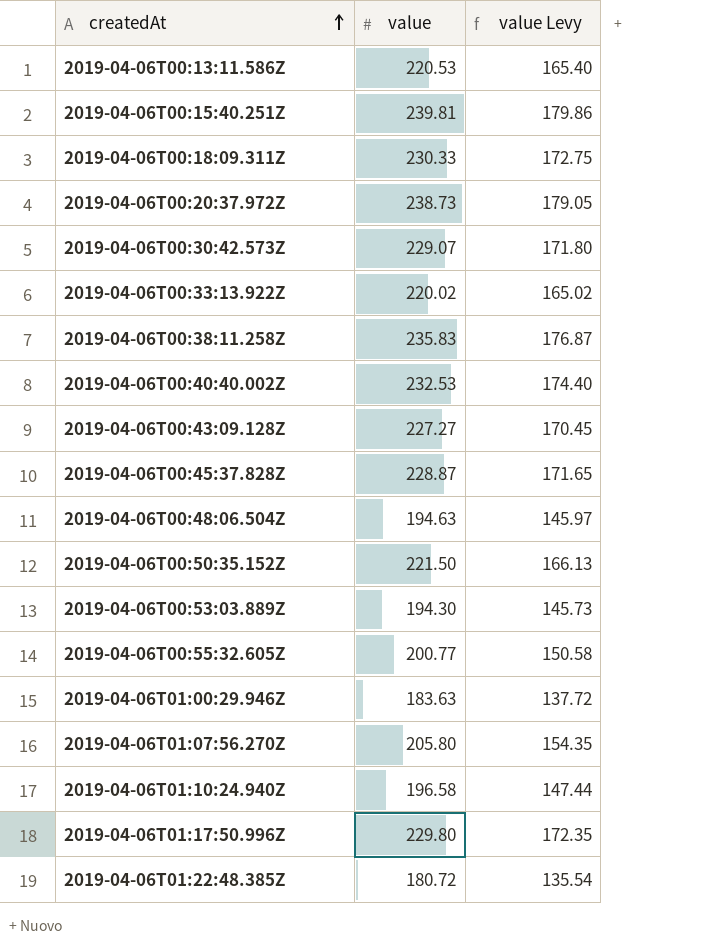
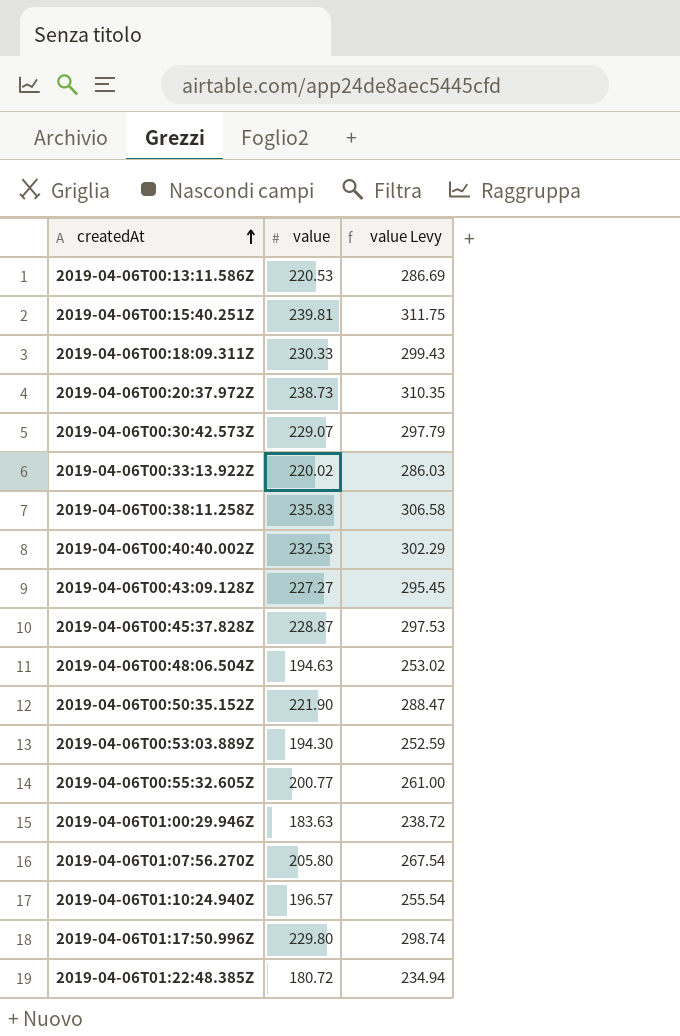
column value Levy | formula: [value] * 0.75 -> [value] * 1.3
2019-04-06T00:50:35.152Z | value: 221.50 -> 221.90
2019-04-06T01:10:24.940Z | value: 196.58 -> 196.57

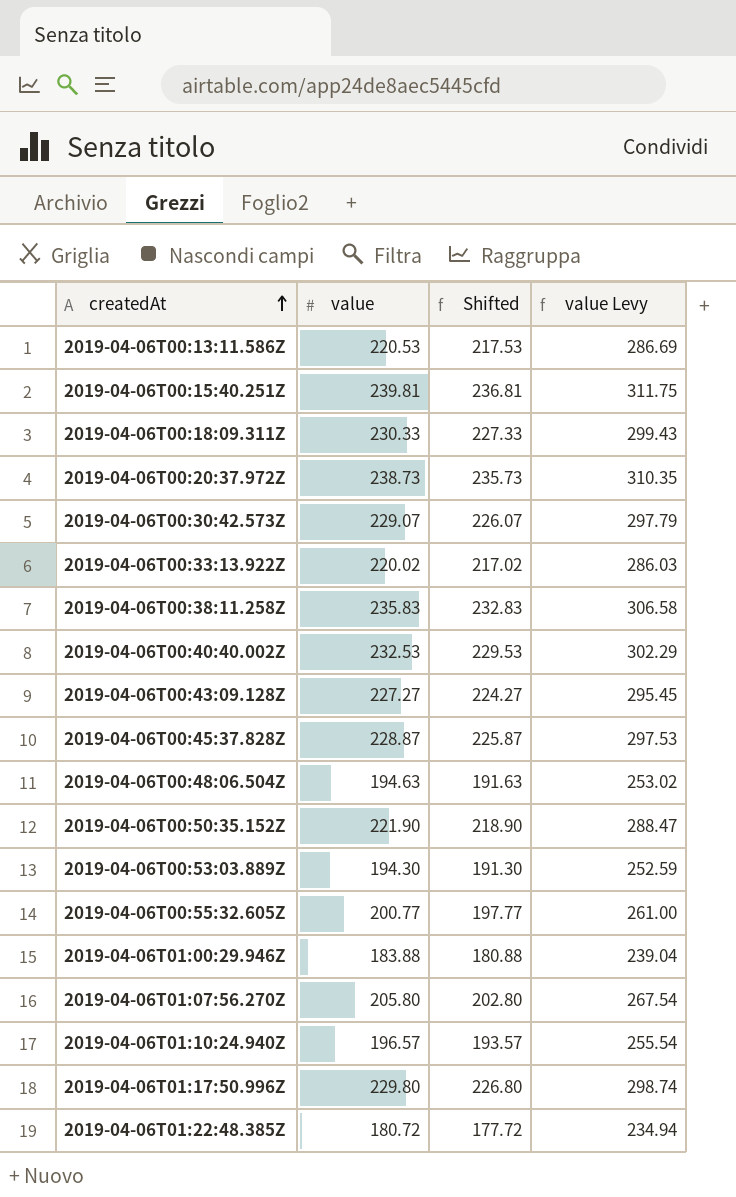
column Shifted | formula: none -> [value] - 3
2019-04-06T01:00:29.946Z | value: 183.63 -> 183.88
2019-04-06T01:00:29.946Z | value Levy: 238.72 -> 239.04

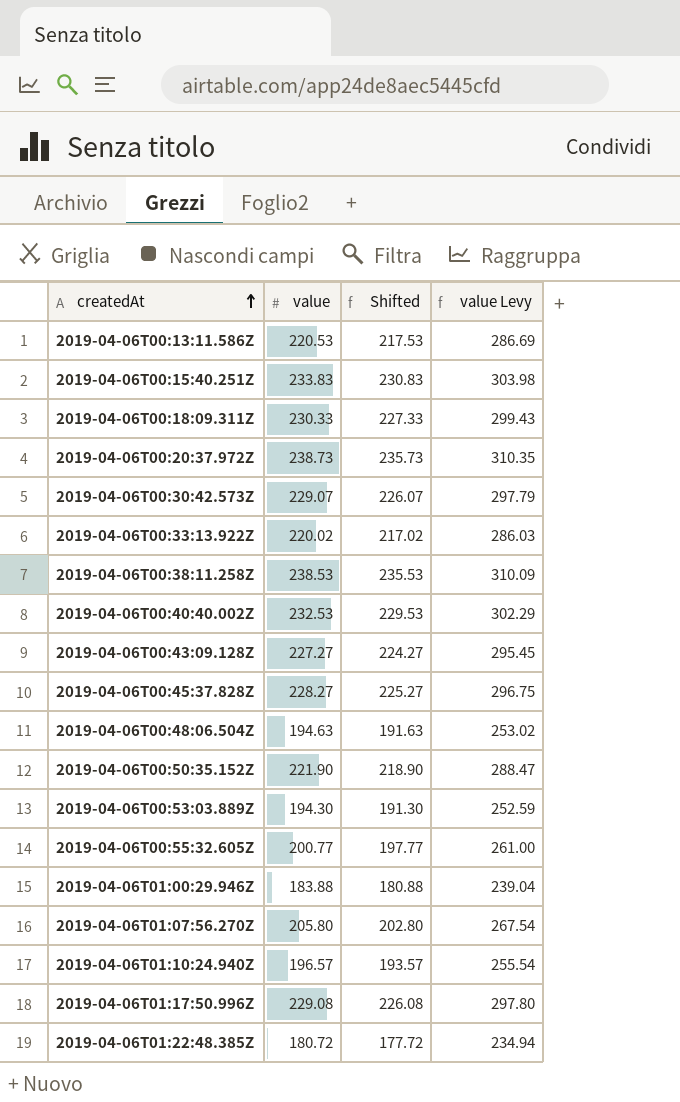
2019-04-06T00:15:40.251Z | value: 239.81 -> 233.83
2019-04-06T00:15:40.251Z | Shifted: 236.81 -> 230.83
2019-04-06T00:15:40.251Z | value Levy: 311.75 -> 303.98
2019-04-06T00:38:11.258Z | value: 235.83 -> 238.53
2019-04-06T00:38:11.258Z | Shifted: 232.83 -> 235.53
2019-04-06T00:38:11.258Z | value Levy: 306.58 -> 310.09
2019-04-06T00:45:37.828Z | value: 228.87 -> 228.27
2019-04-06T00:45:37.828Z | Shifted: 225.87 -> 225.27
2019-04-06T00:45:37.828Z | value Levy: 297.53 -> 296.75
2019-04-06T01:17:50.996Z | value: 229.80 -> 229.08
2019-04-06T01:17:50.996Z | Shifted: 226.80 -> 226.08
2019-04-06T01:17:50.996Z | value Levy: 298.74 -> 297.80

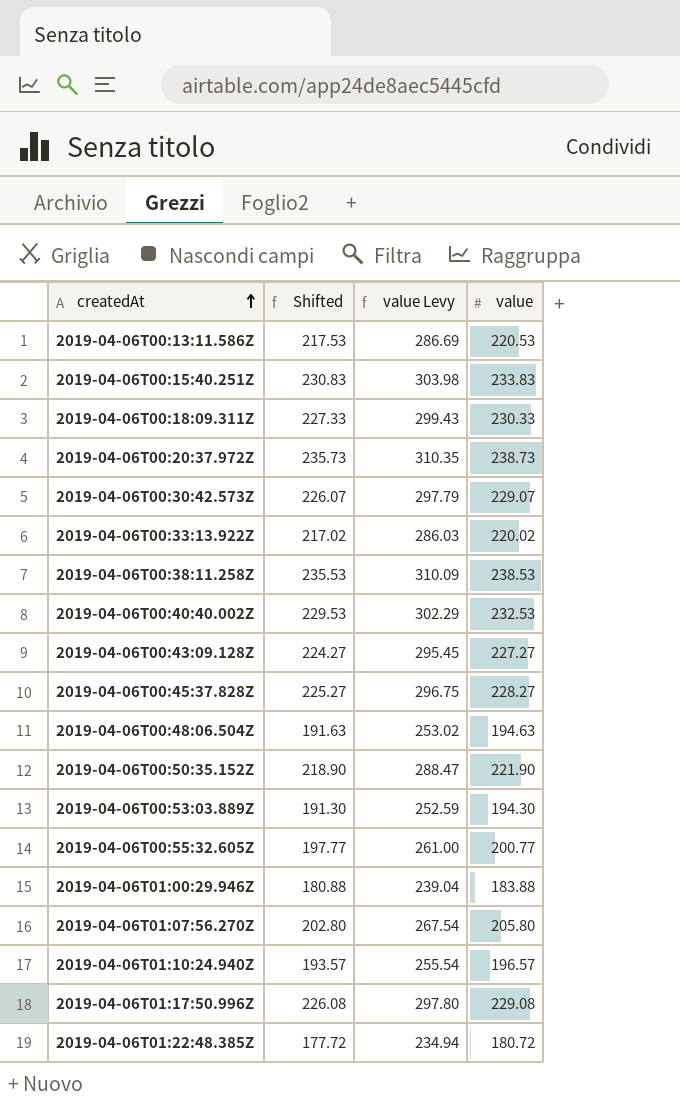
column value | position: 2 -> 4

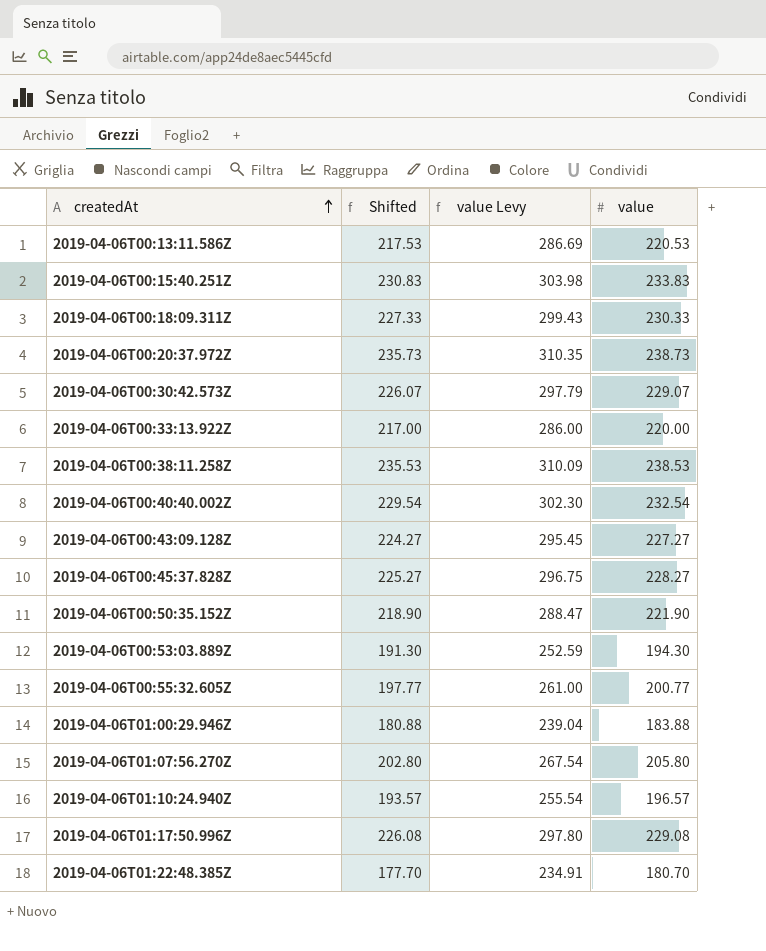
row 2019-04-06T00:48:06.504Z: 191.63 | 253.02 | 194.63 -> none
2019-04-06T00:33:13.922Z | Shifted: 217.02 -> 217.00
2019-04-06T00:33:13.922Z | value Levy: 286.03 -> 286.00
2019-04-06T00:33:13.922Z | value: 220.02 -> 220.00
2019-04-06T00:40:40.002Z | Shifted: 229.53 -> 229.54
2019-04-06T00:40:40.002Z | value Levy: 302.29 -> 302.30
2019-04-06T00:40:40.002Z | value: 232.53 -> 232.54
2019-04-06T01:22:48.385Z | Shifted: 177.72 -> 177.70
2019-04-06T01:22:48.385Z | value Levy: 234.94 -> 234.91
2019-04-06T01:22:48.385Z | value: 180.72 -> 180.70

